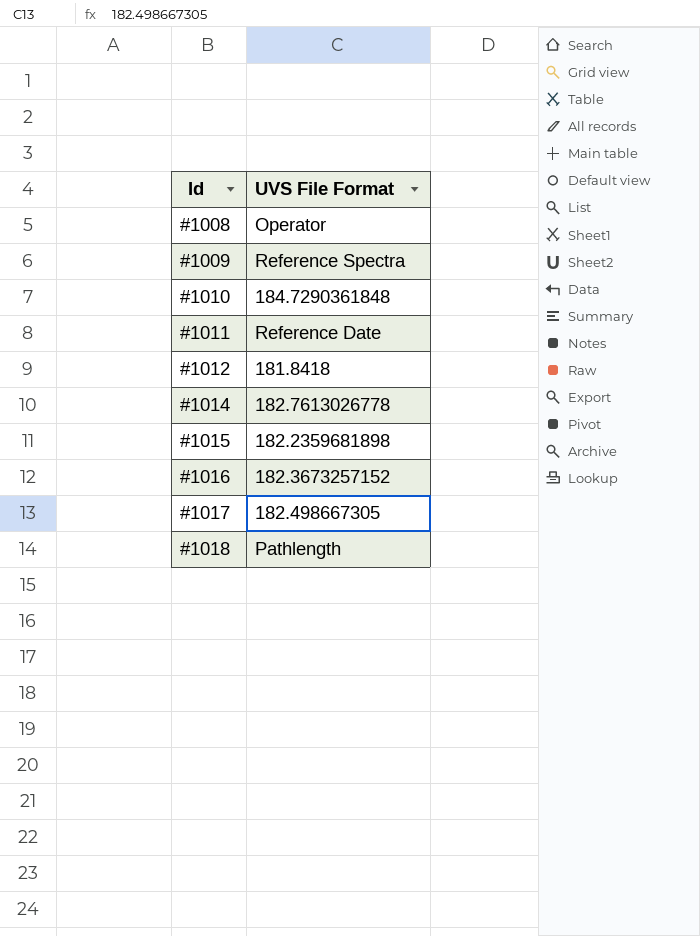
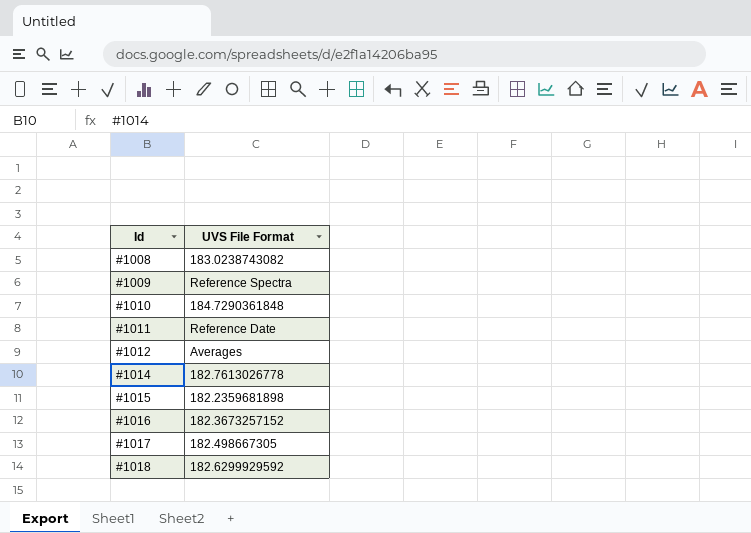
#1008 | UVS File Format: Operator -> 183.0238743082
#1012 | UVS File Format: 181.8418 -> Averages
#1018 | UVS File Format: Pathlength -> 182.6299929592

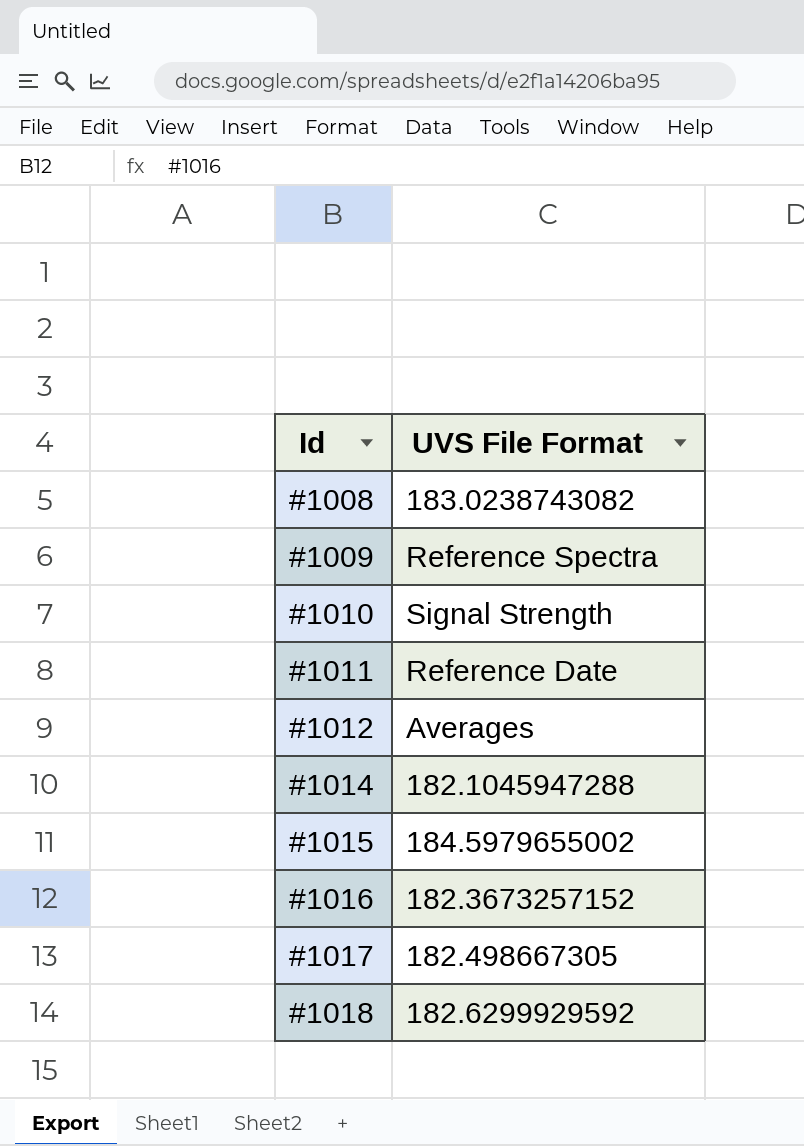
#1010 | UVS File Format: 184.7290361848 -> Signal Strength
#1014 | UVS File Format: 182.7613026778 -> 182.1045947288
#1015 | UVS File Format: 182.2359681898 -> 184.5979655002

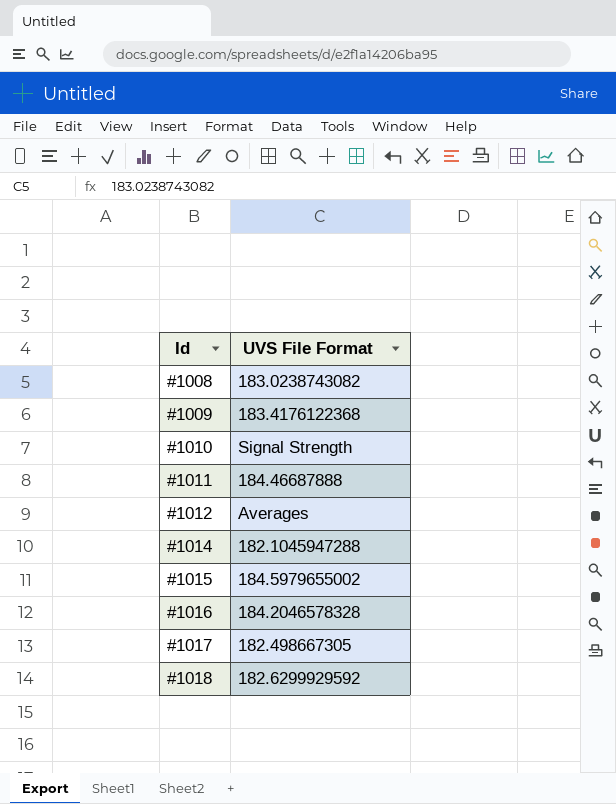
#1009 | UVS File Format: Reference Spectra -> 183.4176122368
#1011 | UVS File Format: Reference Date -> 184.46687888
#1016 | UVS File Format: 182.3673257152 -> 184.2046578328

